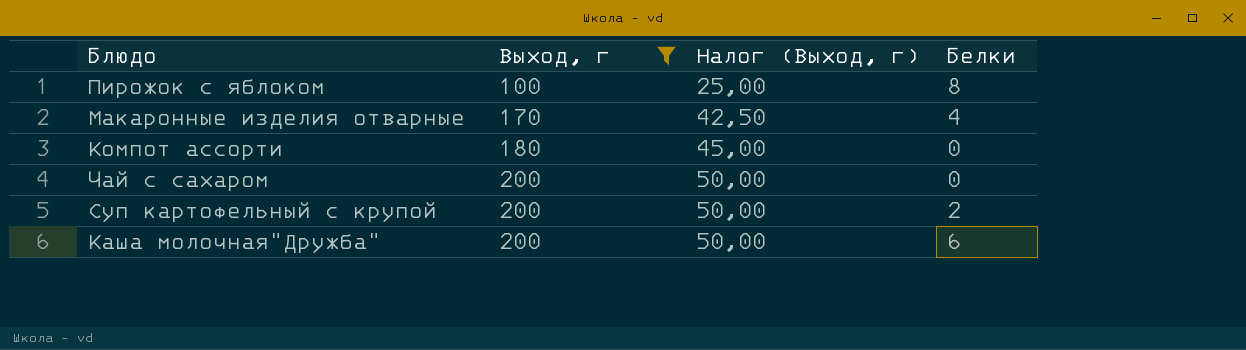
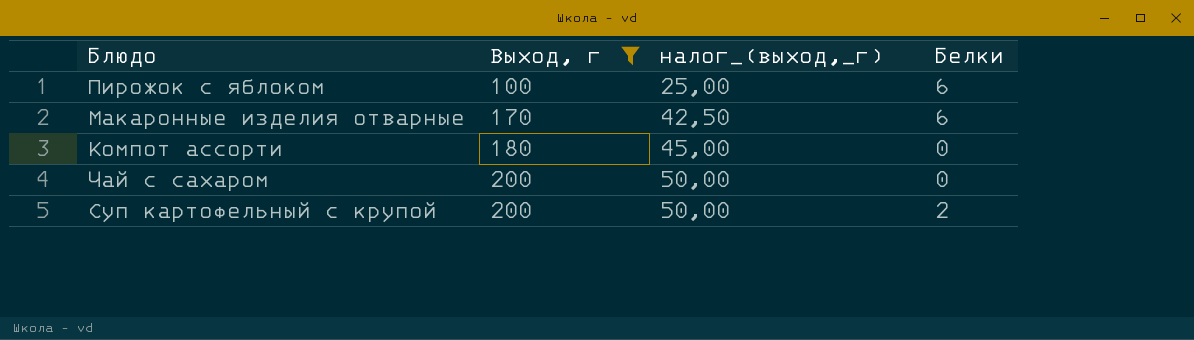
column name: Налог (Выход, г) -> налог_(выход,_г)
row Каша молочная"Дружба": 200 | 50,00 | 6 -> none
Пирожок с яблоком | Белки: 8 -> 6
Макаронные изделия отварные | Белки: 4 -> 6

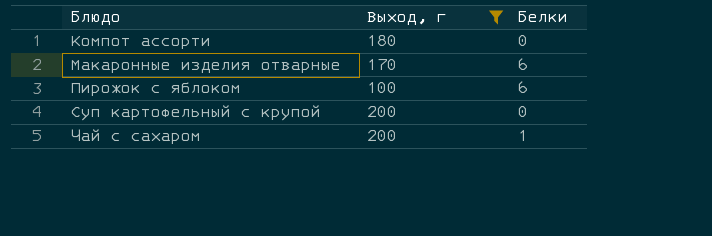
row order: Выход, г ascending -> Блюдо ascending
column налог_(выход,_г) | formula: [Выход, г] * 0,25 -> none
Суп картофельный с крупой | Белки: 2 -> 0
Чай с сахаром | Белки: 0 -> 1

